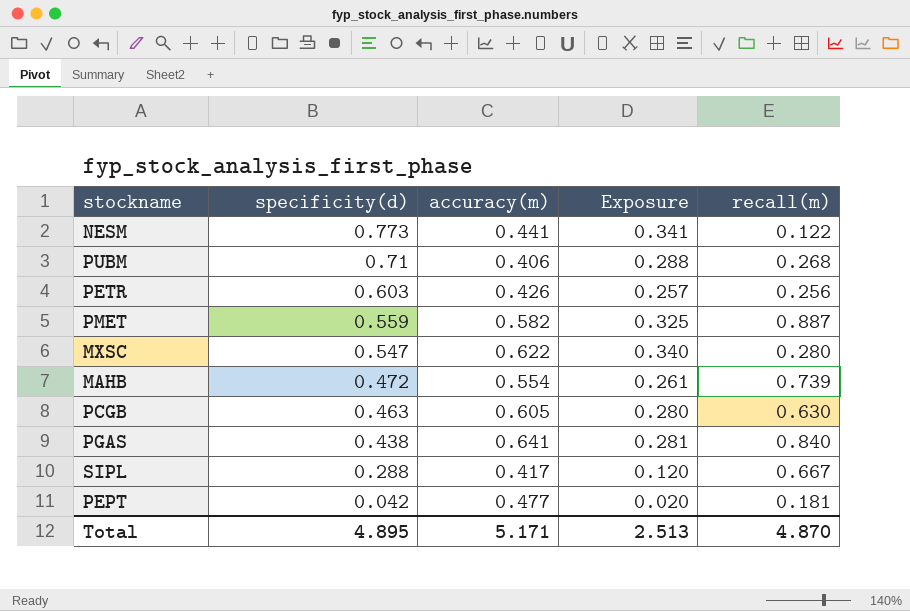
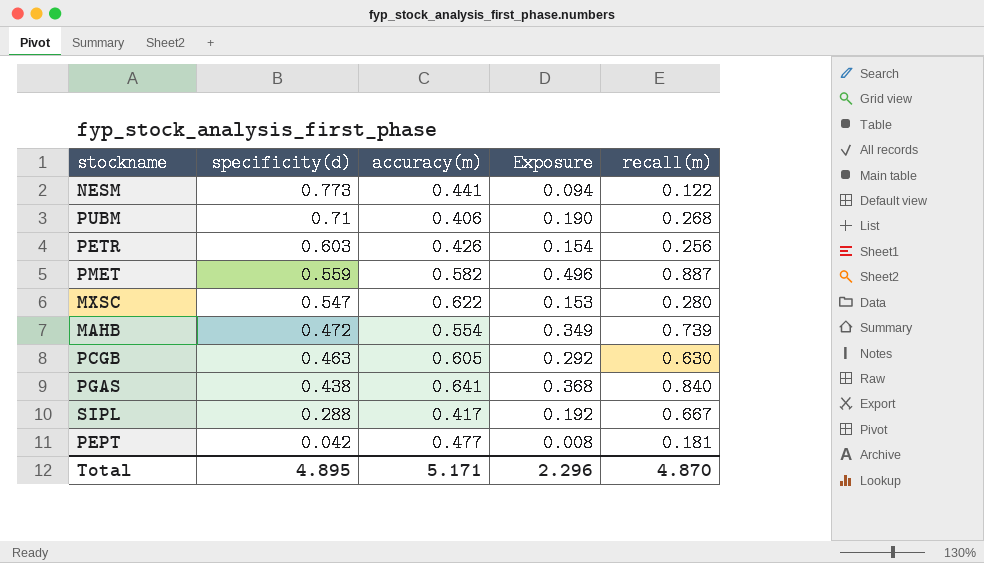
column Exposure | formula: [specificity(d)] * [accuracy(m)] -> [specificity(d)] * [recall(m)]
Total | Exposure: 2.513 -> 2.296

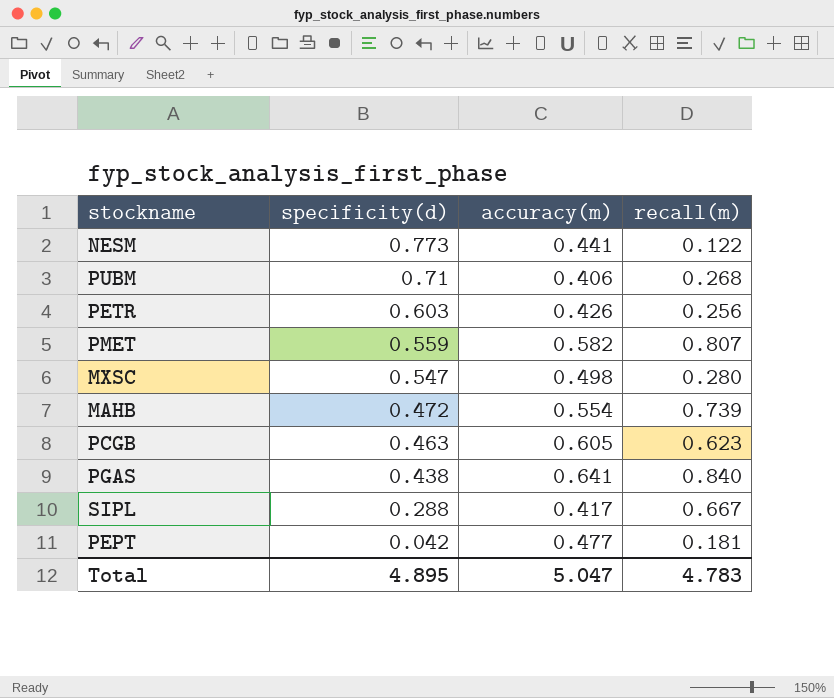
column Exposure | formula: [specificity(d)] * [recall(m)] -> none
PMET | recall(m): 0.887 -> 0.807
MXSC | accuracy(m): 0.622 -> 0.498
PCGB | recall(m): 0.630 -> 0.623
Total | accuracy(m): 5.171 -> 5.047
Total | recall(m): 4.870 -> 4.783

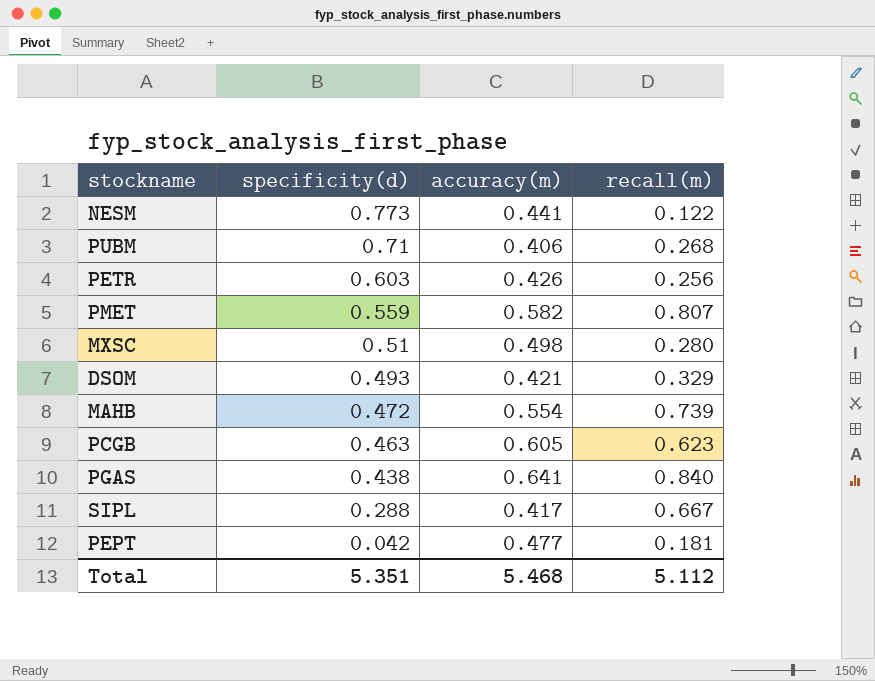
MXSC | specificity(d): 0.547 -> 0.51
row DSOM: none -> 0.493 | 0.421 | 0.329
Total | specificity(d): 4.895 -> 5.351
Total | accuracy(m): 5.047 -> 5.468
Total | recall(m): 4.783 -> 5.112

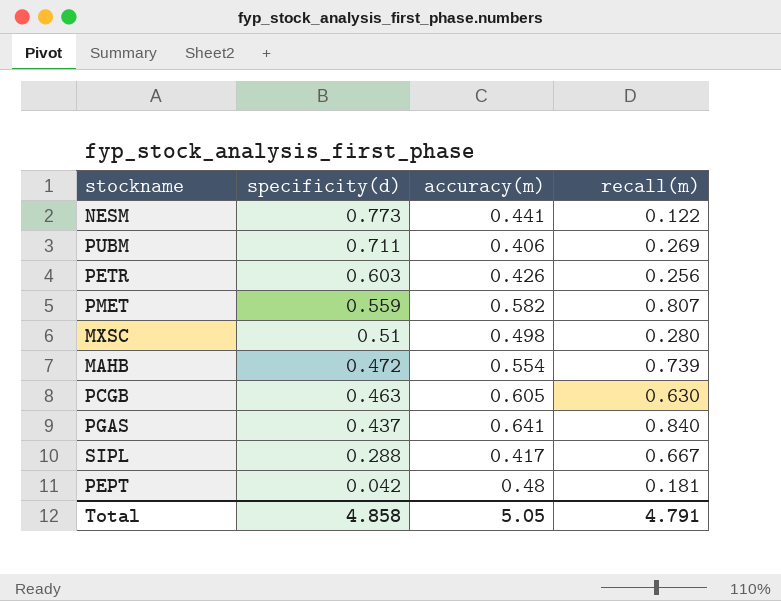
row DSOM: 0.493 | 0.421 | 0.329 -> none
PUBM | specificity(d): 0.71 -> 0.711
PUBM | recall(m): 0.268 -> 0.269
PCGB | recall(m): 0.623 -> 0.630
PGAS | specificity(d): 0.438 -> 0.437
PEPT | accuracy(m): 0.477 -> 0.48
Total | specificity(d): 5.351 -> 4.858
Total | accuracy(m): 5.468 -> 5.05
Total | recall(m): 5.112 -> 4.791

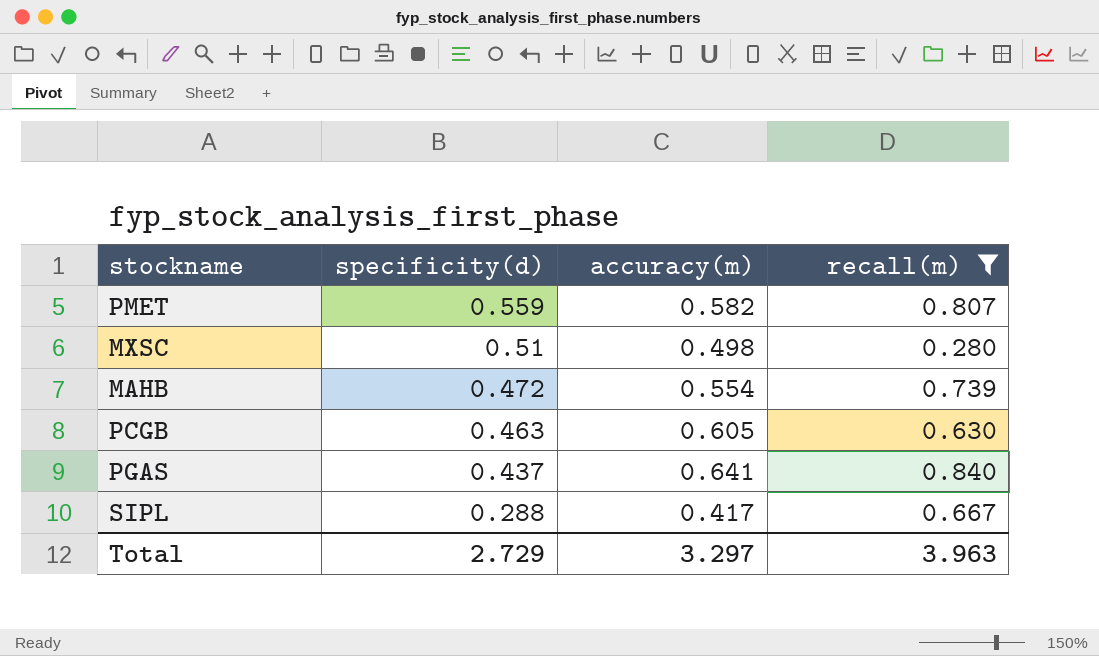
filter: none -> recall(m) >= 0.280
Total | specificity(d): 4.858 -> 2.729
Total | accuracy(m): 5.05 -> 3.297
Total | recall(m): 4.791 -> 3.963

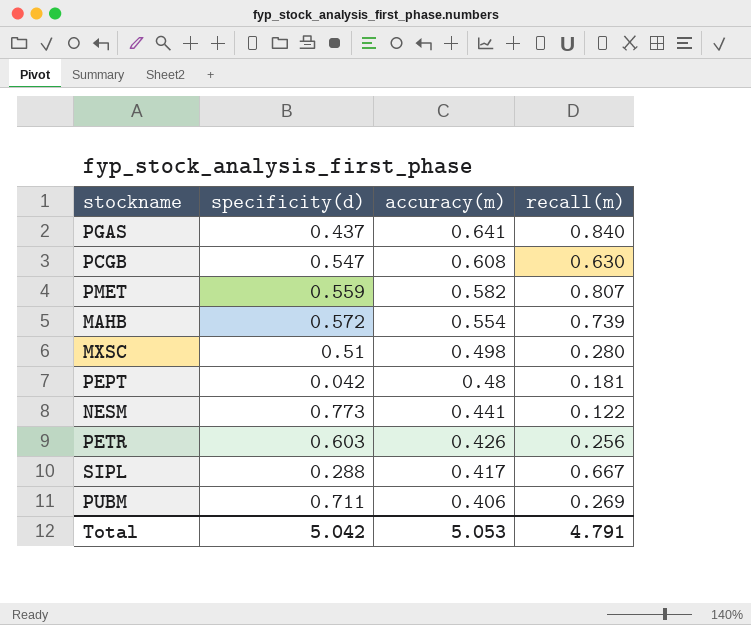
filter: recall(m) >= 0.280 -> none
row order: specificity(d) descending -> accuracy(m) descending
PCGB | specificity(d): 0.463 -> 0.547
PCGB | accuracy(m): 0.605 -> 0.608
MAHB | specificity(d): 0.472 -> 0.572
Total | specificity(d): 2.729 -> 5.042
Total | accuracy(m): 3.297 -> 5.053
Total | recall(m): 3.963 -> 4.791

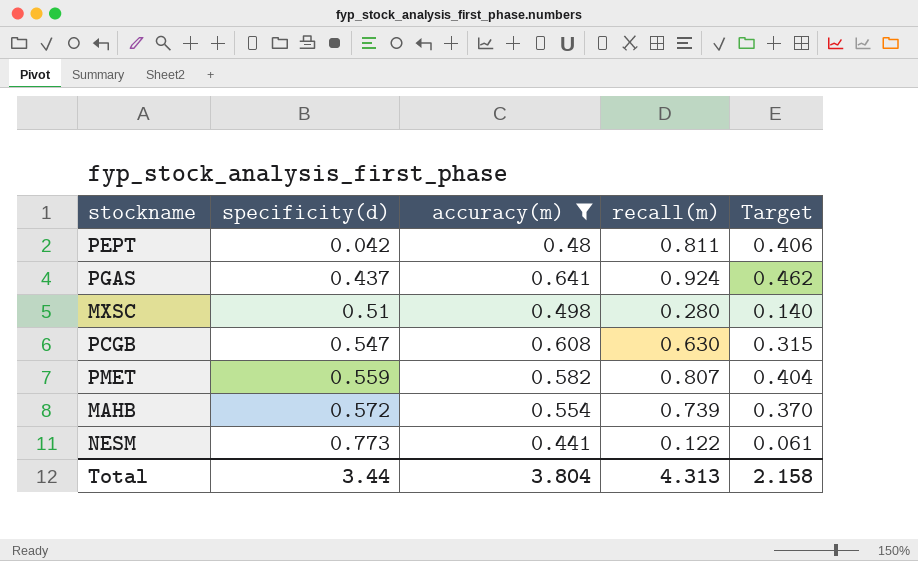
filter: none -> accuracy(m) >= 0.441
row order: accuracy(m) descending -> specificity(d) ascending
column Target | formula: none -> [recall(m)] * 0.5
PEPT | recall(m): 0.181 -> 0.811
PGAS | recall(m): 0.840 -> 0.924
Total | specificity(d): 5.042 -> 3.44
Total | accuracy(m): 5.053 -> 3.804
Total | recall(m): 4.791 -> 4.313

